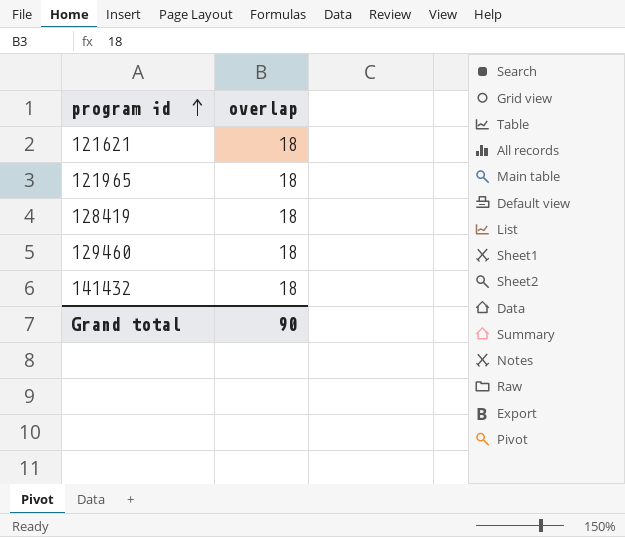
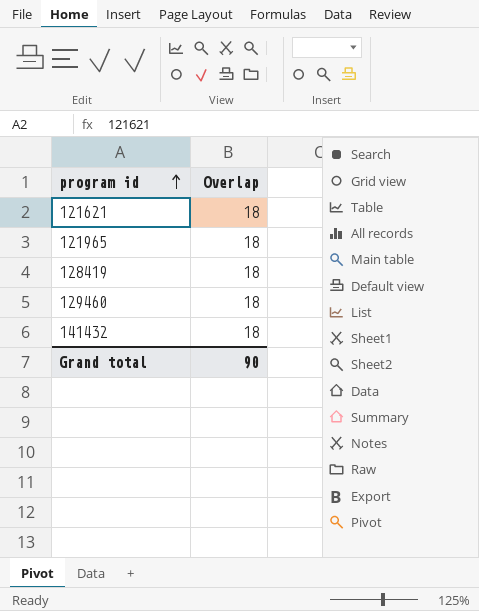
column name: overlap -> Overlap

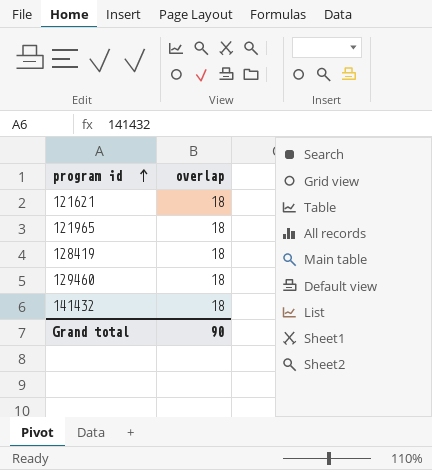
column name: Overlap -> overlap

